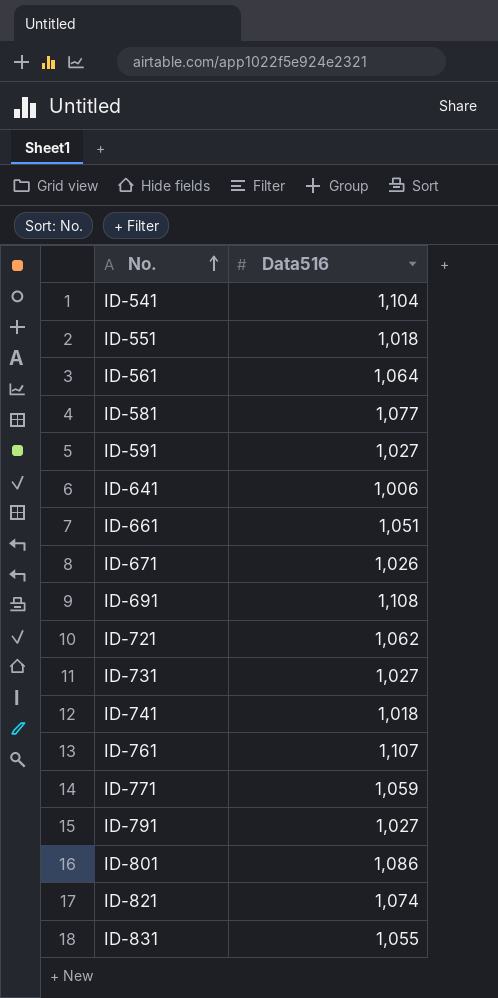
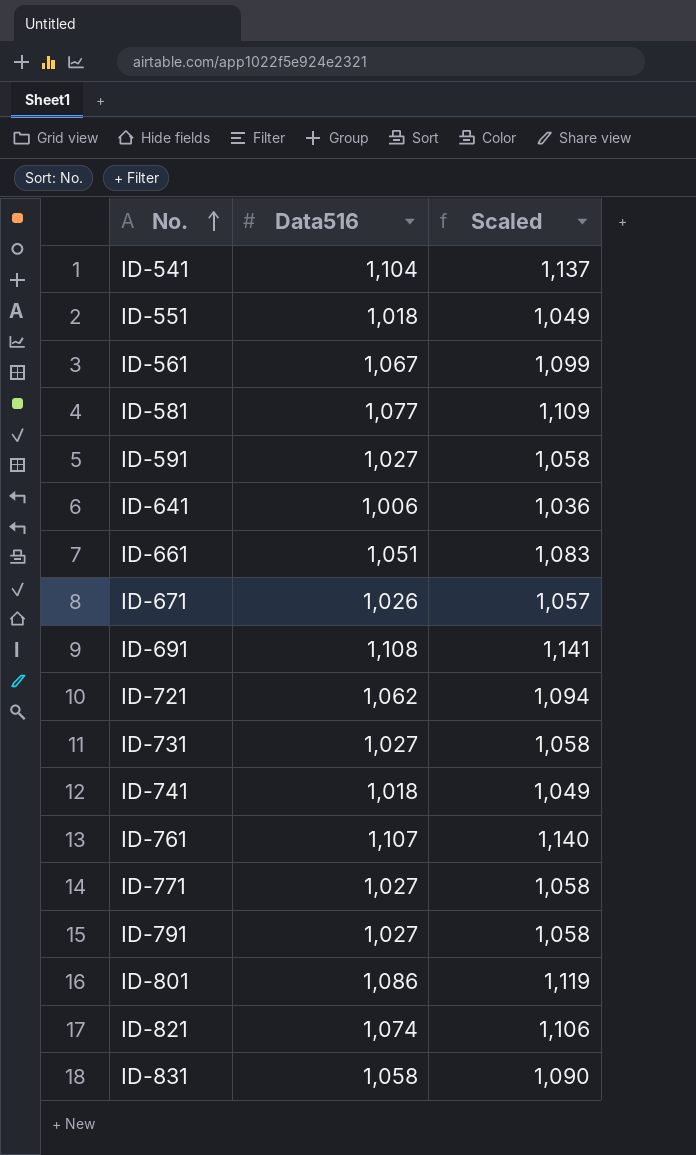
column Scaled | formula: none -> [Data516] * 1.03
ID-561 | Data516: 1,064 -> 1,067
ID-771 | Data516: 1,059 -> 1,027
ID-831 | Data516: 1,055 -> 1,058

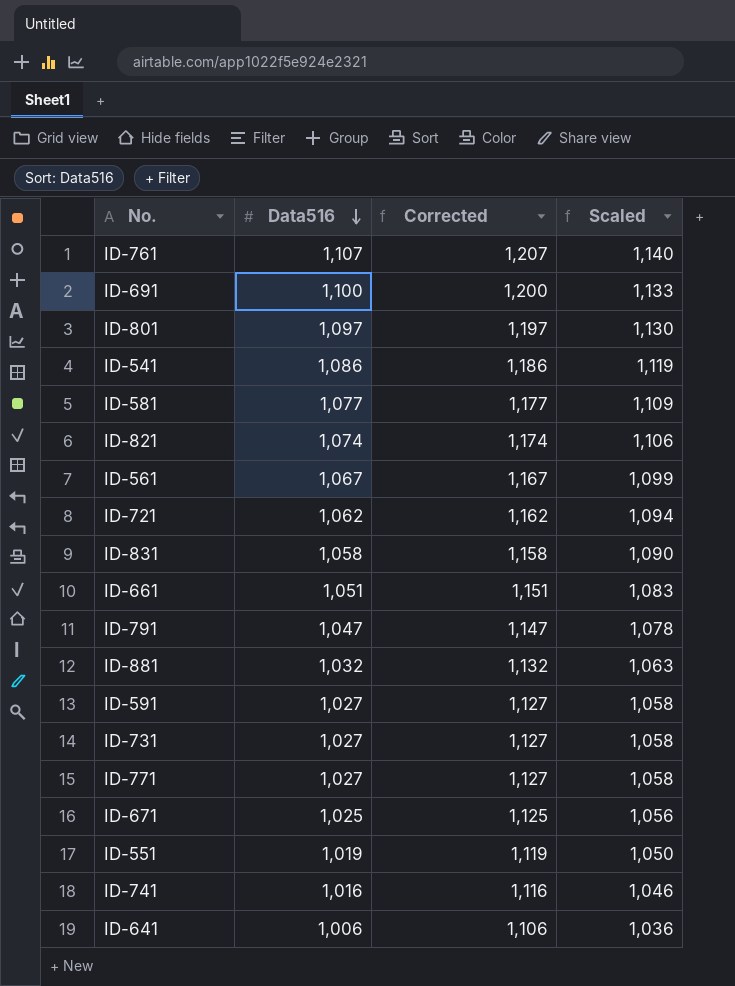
row order: No. ascending -> Data516 descending
column Corrected | formula: none -> [Data516] + 100
ID-691 | Data516: 1,108 -> 1,100
ID-691 | Scaled: 1,141 -> 1,133
ID-801 | Data516: 1,086 -> 1,097
ID-801 | Scaled: 1,119 -> 1,130
ID-541 | Data516: 1,104 -> 1,086
ID-541 | Scaled: 1,137 -> 1,119
ID-791 | Data516: 1,027 -> 1,047
ID-791 | Scaled: 1,058 -> 1,078
row ID-881: none -> 1,032 | 1,132 | 1,063
ID-671 | Data516: 1,026 -> 1,025
ID-671 | Scaled: 1,057 -> 1,056
ID-551 | Data516: 1,018 -> 1,019
ID-551 | Scaled: 1,049 -> 1,050
ID-741 | Data516: 1,018 -> 1,016
ID-741 | Scaled: 1,049 -> 1,046

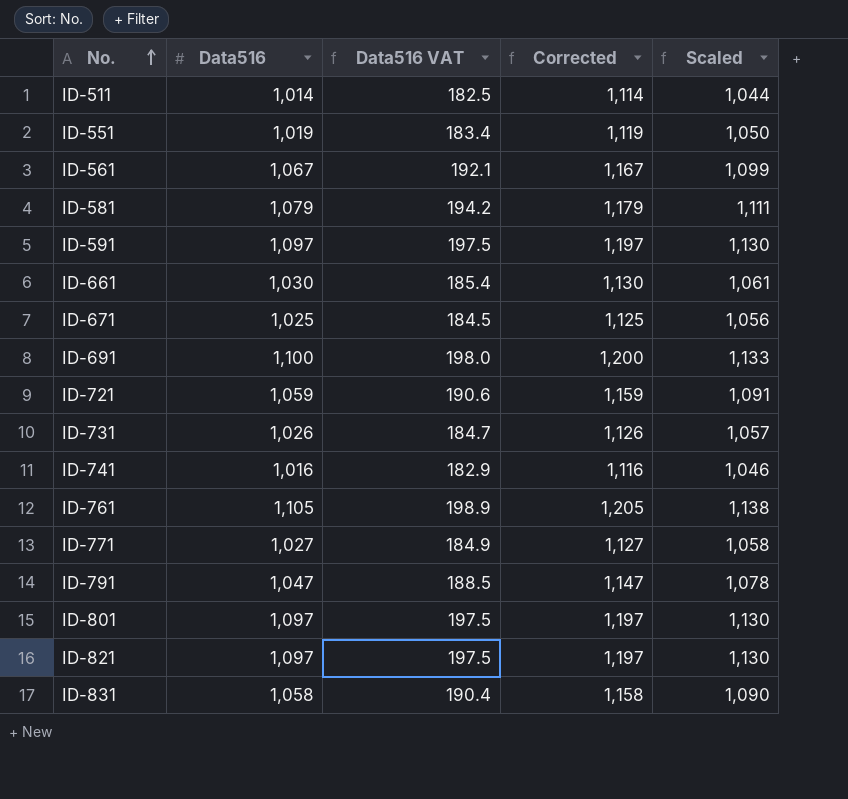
row order: Data516 descending -> No. ascending
column Data516 VAT | formula: none -> [Data516] * 0.18
row ID-541: 1,086 | 1,186 | 1,119 -> none
row ID-881: 1,032 | 1,132 | 1,063 -> none
row ID-641: 1,006 | 1,106 | 1,036 -> none
row ID-511: none -> 1,014 | 182.5 | 1,114 | 1,044
ID-581 | Data516: 1,077 -> 1,079
ID-581 | Corrected: 1,177 -> 1,179
ID-581 | Scaled: 1,109 -> 1,111
ID-591 | Data516: 1,027 -> 1,097
ID-591 | Corrected: 1,127 -> 1,197
ID-591 | Scaled: 1,058 -> 1,130
ID-661 | Data516: 1,051 -> 1,030
ID-661 | Corrected: 1,151 -> 1,130
ID-661 | Scaled: 1,083 -> 1,061
ID-721 | Data516: 1,062 -> 1,059
ID-721 | Corrected: 1,162 -> 1,159
ID-721 | Scaled: 1,094 -> 1,091
ID-731 | Data516: 1,027 -> 1,026
ID-731 | Corrected: 1,127 -> 1,126
ID-731 | Scaled: 1,058 -> 1,057
ID-761 | Data516: 1,107 -> 1,105
ID-761 | Corrected: 1,207 -> 1,205
ID-761 | Scaled: 1,140 -> 1,138
ID-821 | Data516: 1,074 -> 1,097
ID-821 | Corrected: 1,174 -> 1,197
ID-821 | Scaled: 1,106 -> 1,130

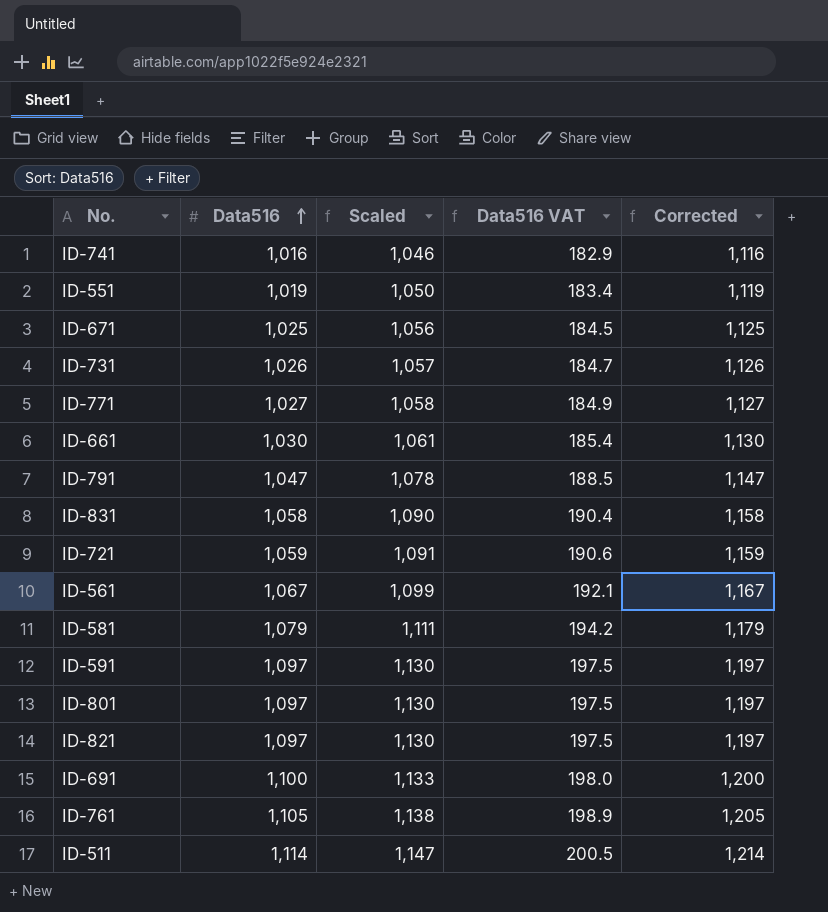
row order: No. ascending -> Data516 ascending
column Scaled | position: 5 -> 3
ID-511 | Data516: 1,014 -> 1,114
ID-511 | Scaled: 1,044 -> 1,147
ID-511 | Data516 VAT: 182.5 -> 200.5
ID-511 | Corrected: 1,114 -> 1,214

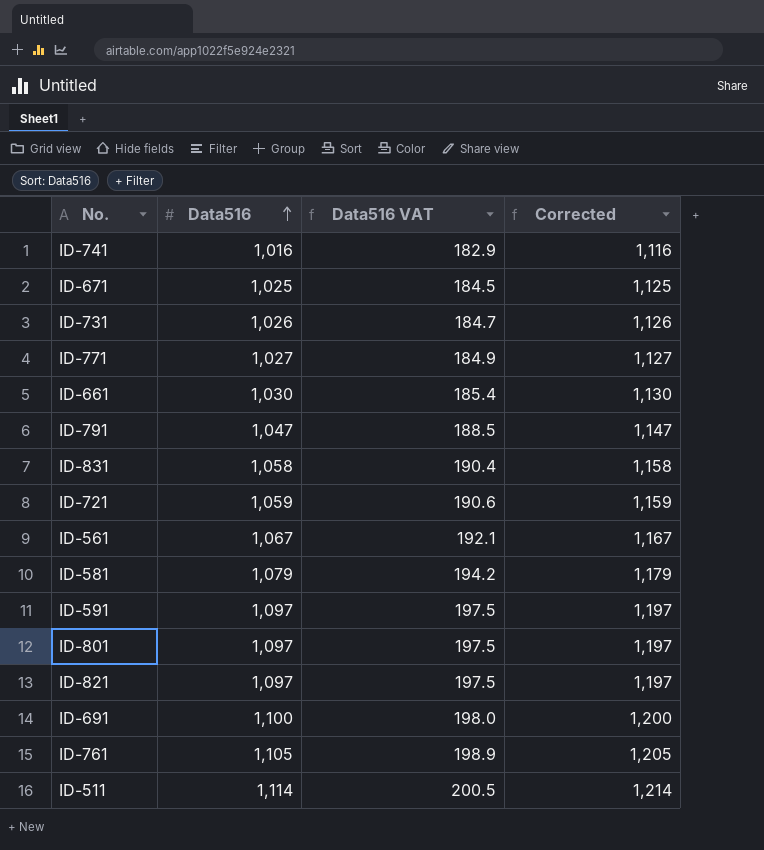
column Scaled | formula: [Data516] * 1.03 -> none
row ID-551: 1,019 | 1,050 | 183.4 | 1,119 -> none

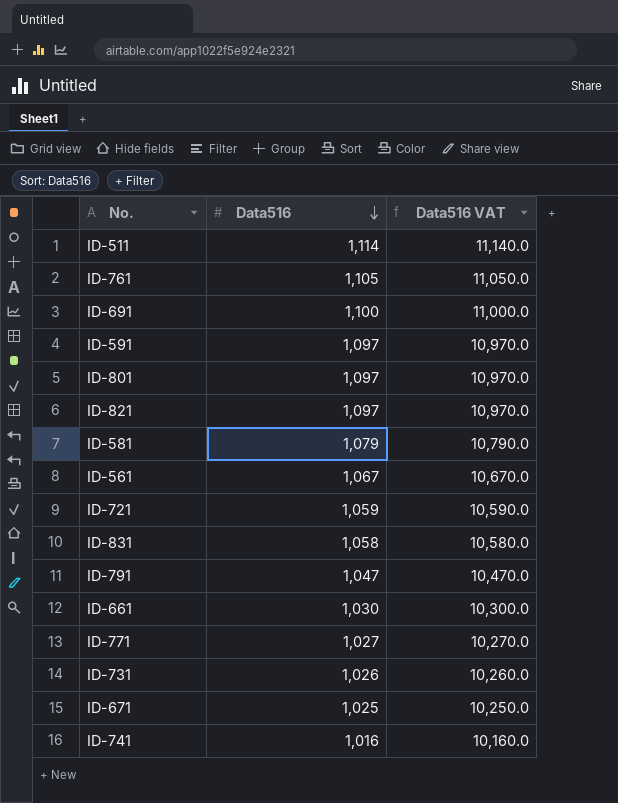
row order: Data516 ascending -> Data516 descending
column Corrected | formula: [Data516] + 100 -> none
column Data516 VAT | formula: [Data516] * 0.18 -> [Data516] * 10

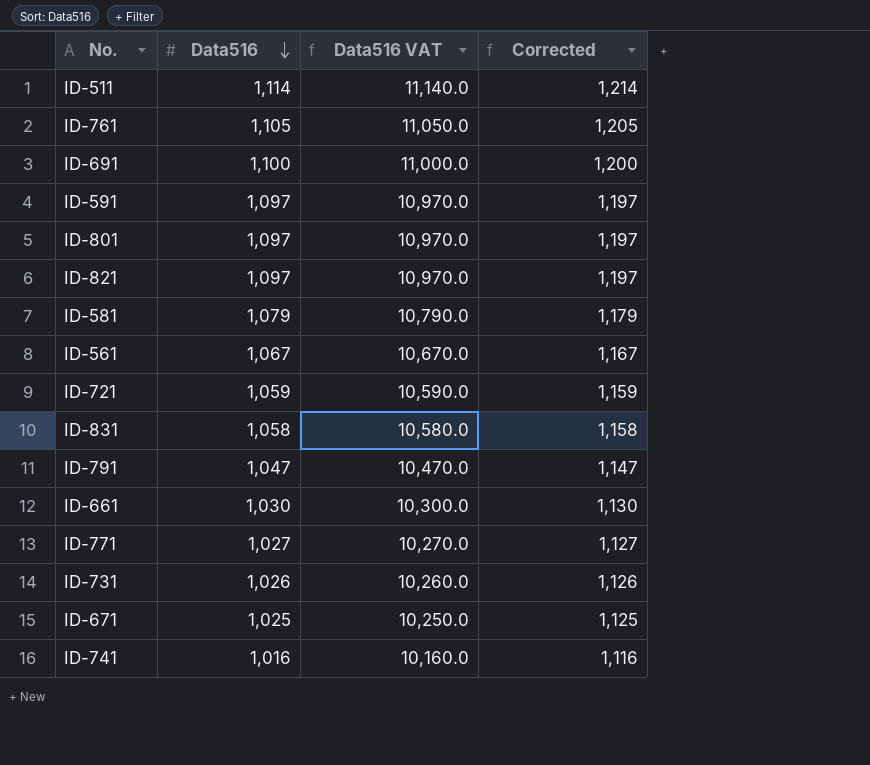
column Corrected | formula: none -> [Data516] + 100

